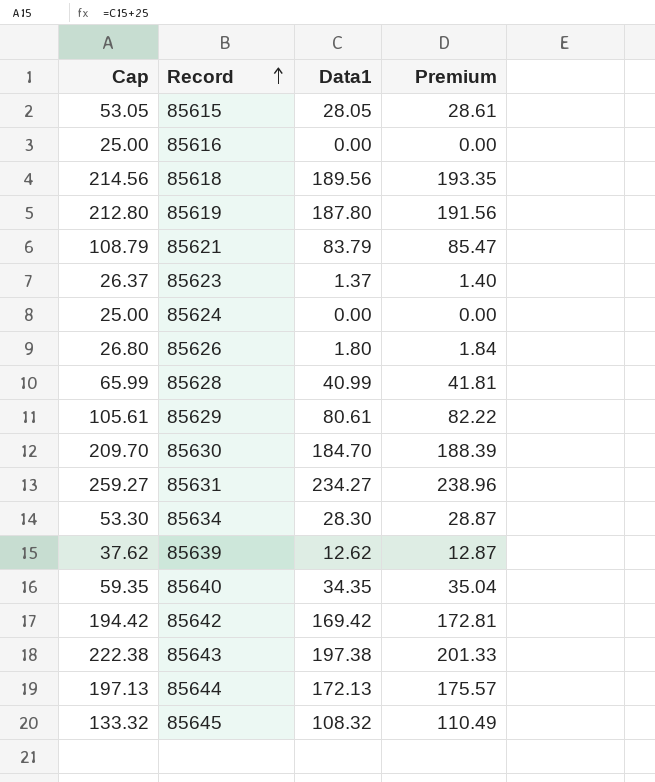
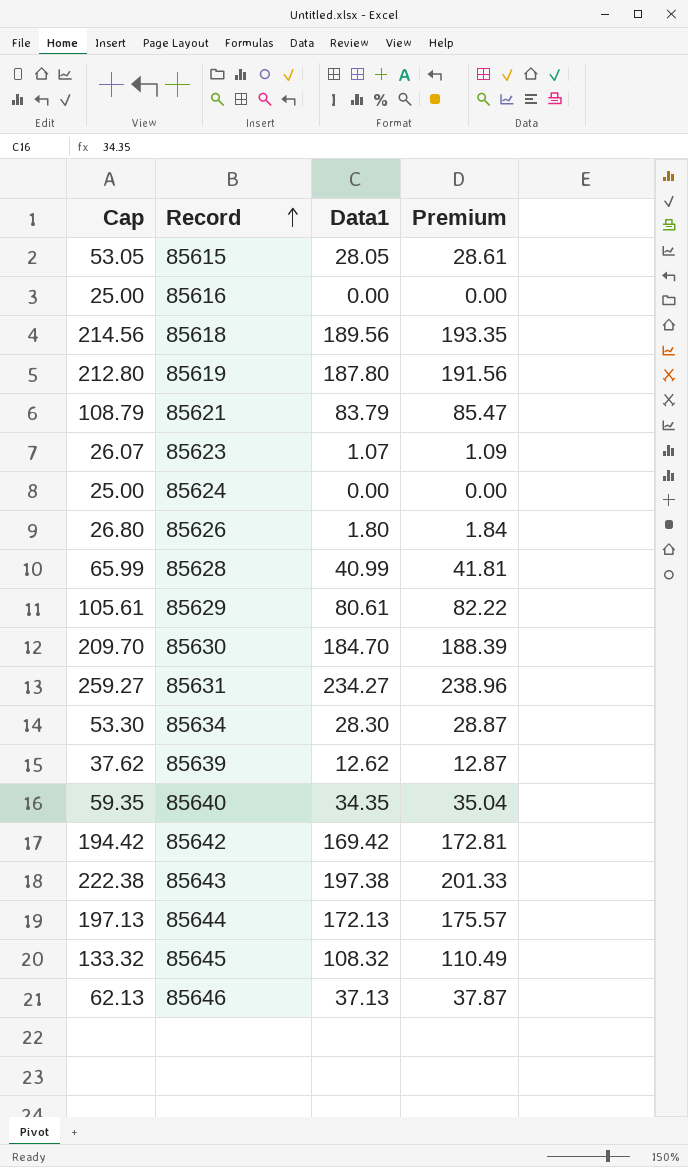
85623 | Cap: 26.37 -> 26.07
85623 | Data1: 1.37 -> 1.07
85623 | Premium: 1.40 -> 1.09
row 85646: none -> 62.13 | 37.13 | 37.87

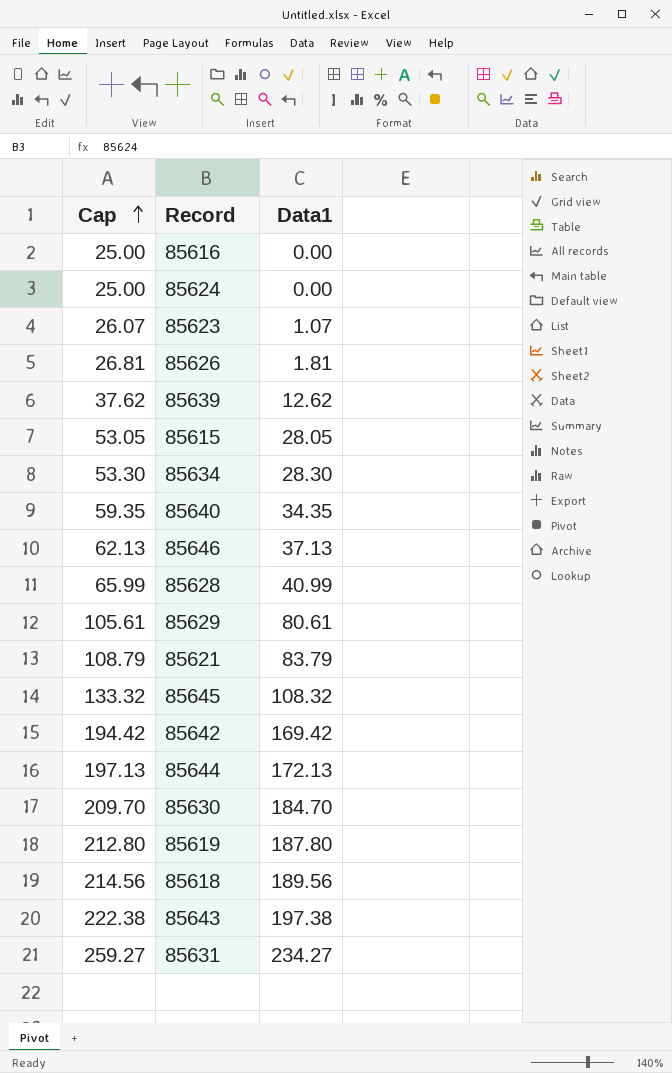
row order: Record ascending -> Cap ascending
column Premium | formula: [Data1] * 1.02 -> none
85626 | Cap: 26.80 -> 26.81
85626 | Data1: 1.80 -> 1.81

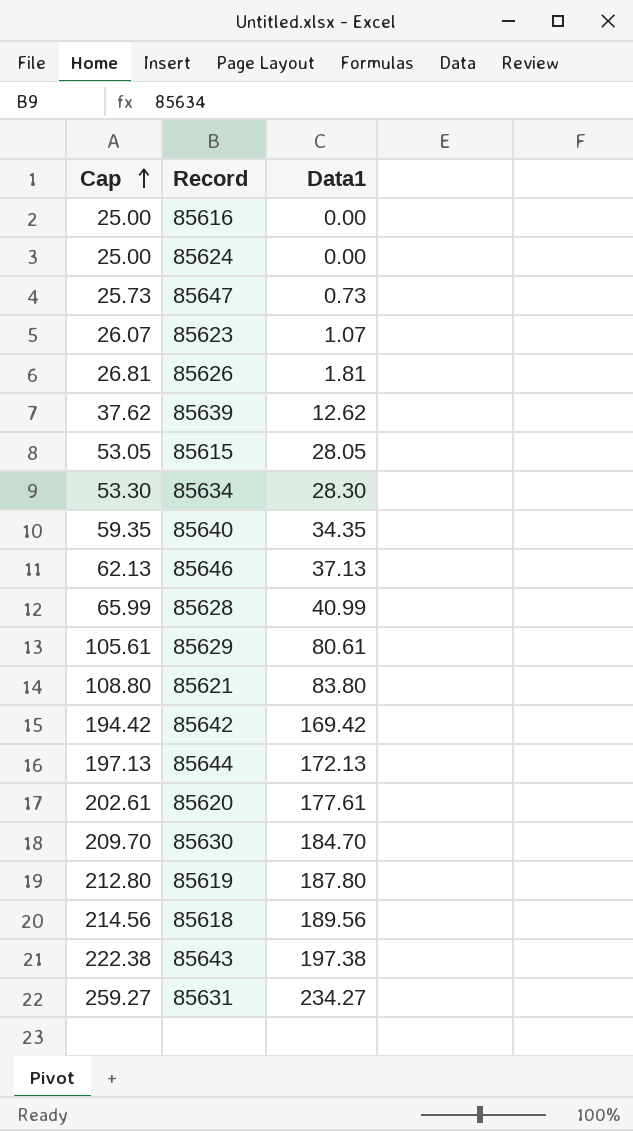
row 85645: 133.32 | 108.32 -> none
row 85647: none -> 25.73 | 0.73
85621 | Cap: 108.79 -> 108.80
85621 | Data1: 83.79 -> 83.80
row 85620: none -> 202.61 | 177.61

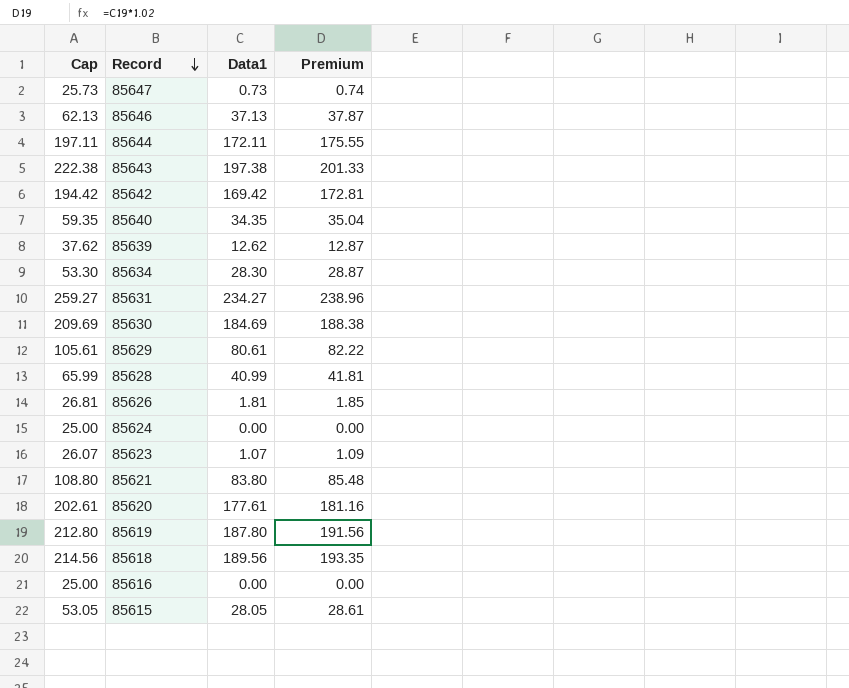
row order: Cap ascending -> Record descending
column Premium | formula: none -> [Data1] * 1.02
85644 | Cap: 197.13 -> 197.11
85644 | Data1: 172.13 -> 172.11
85630 | Cap: 209.70 -> 209.69
85630 | Data1: 184.70 -> 184.69

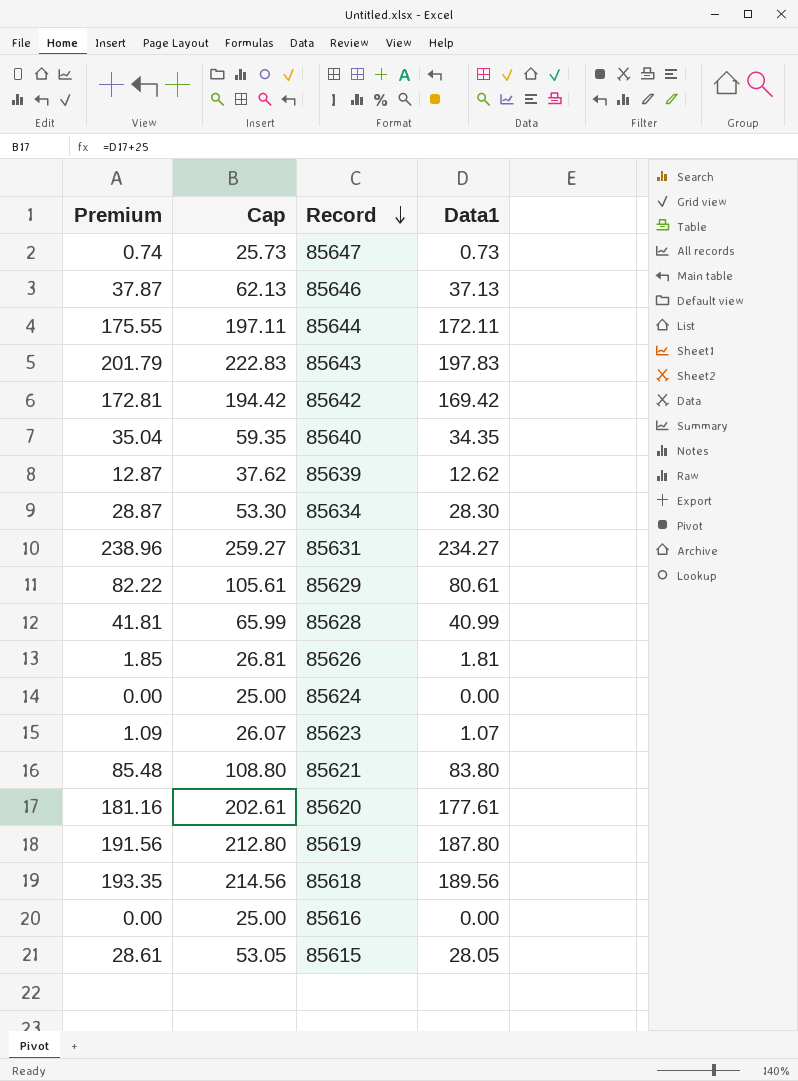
column Premium | position: 4 -> 1
row 85630: 209.69 | 184.69 | 188.38 -> none
85643 | Premium: 201.33 -> 201.79
85643 | Cap: 222.38 -> 222.83
85643 | Data1: 197.38 -> 197.83

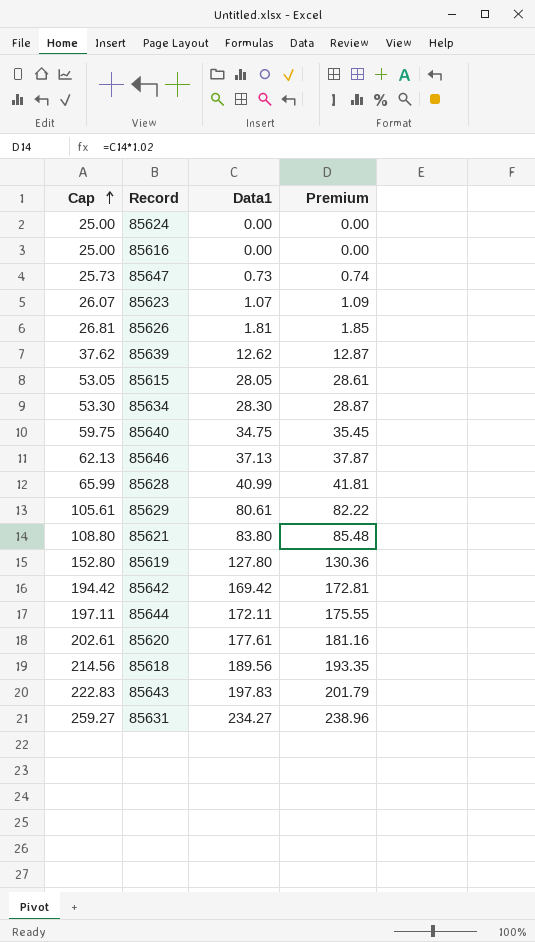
row order: Record descending -> Cap ascending
column Premium | position: 1 -> 4
85640 | Cap: 59.35 -> 59.75
85640 | Data1: 34.35 -> 34.75
85640 | Premium: 35.04 -> 35.45
85619 | Cap: 212.80 -> 152.80
85619 | Data1: 187.80 -> 127.80
85619 | Premium: 191.56 -> 130.36

